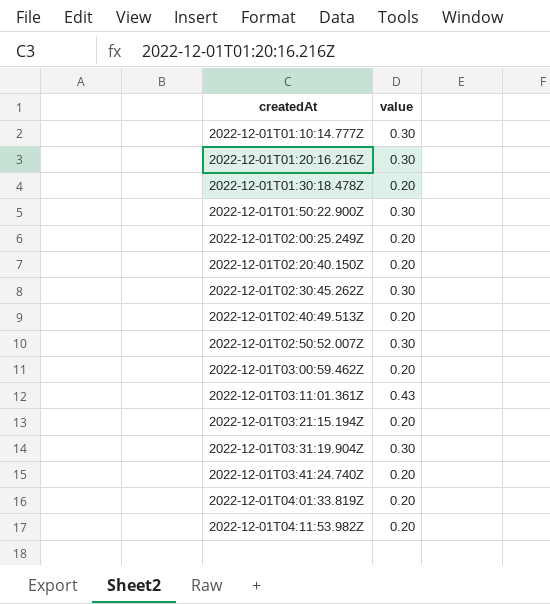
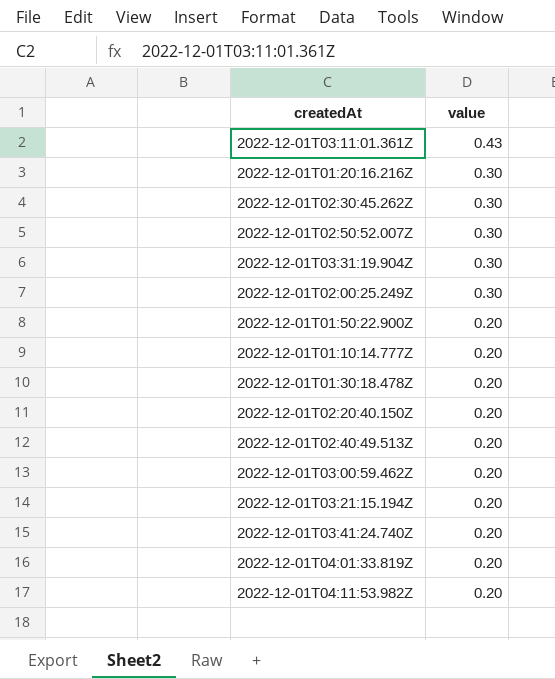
row order: createdAt ascending -> value descending
2022-12-01T02:00:25.249Z | value: 0.20 -> 0.30
2022-12-01T01:50:22.900Z | value: 0.30 -> 0.20
2022-12-01T01:10:14.777Z | value: 0.30 -> 0.20

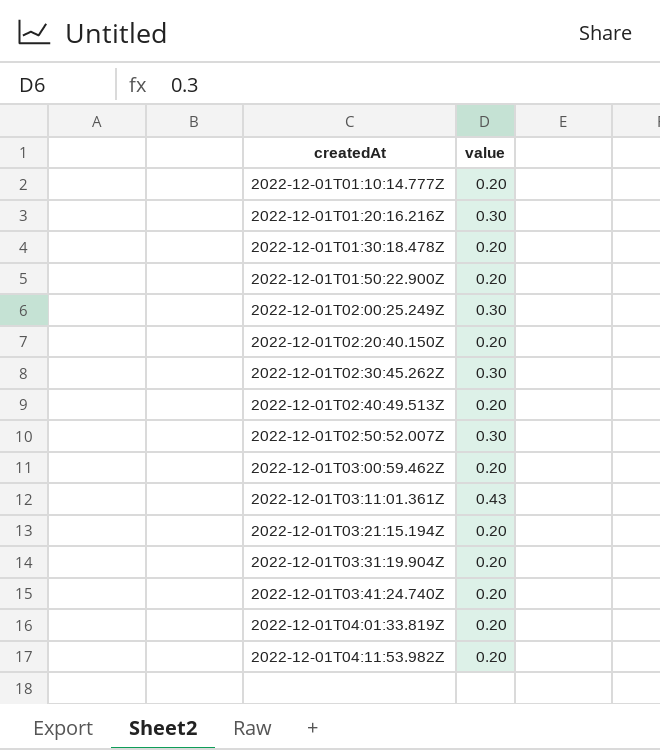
row order: value descending -> createdAt ascending
2022-12-01T03:31:19.904Z | value: 0.30 -> 0.20

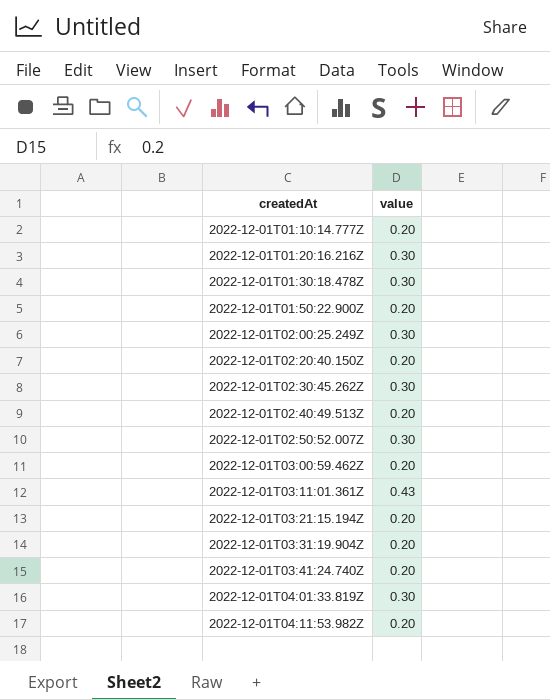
2022-12-01T01:30:18.478Z | value: 0.20 -> 0.30
2022-12-01T04:01:33.819Z | value: 0.20 -> 0.30

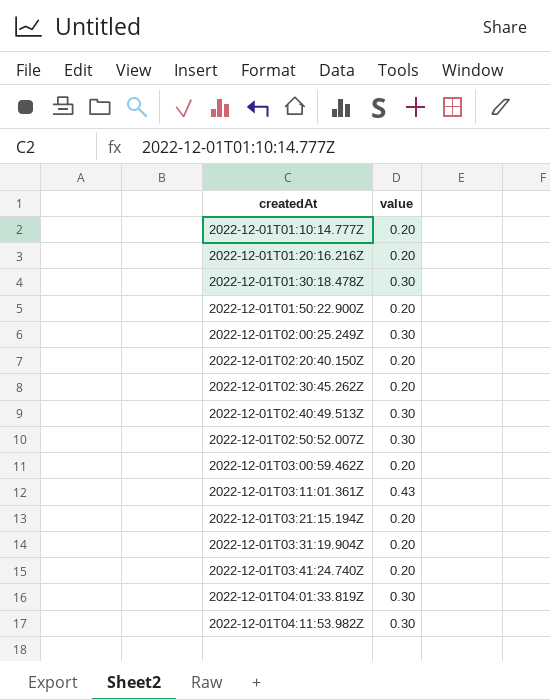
2022-12-01T01:20:16.216Z | value: 0.30 -> 0.20
2022-12-01T02:30:45.262Z | value: 0.30 -> 0.20
2022-12-01T02:40:49.513Z | value: 0.20 -> 0.30
2022-12-01T04:11:53.982Z | value: 0.20 -> 0.30

